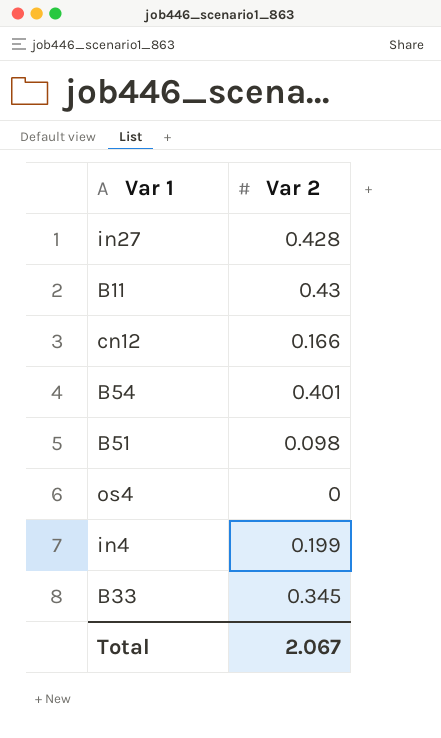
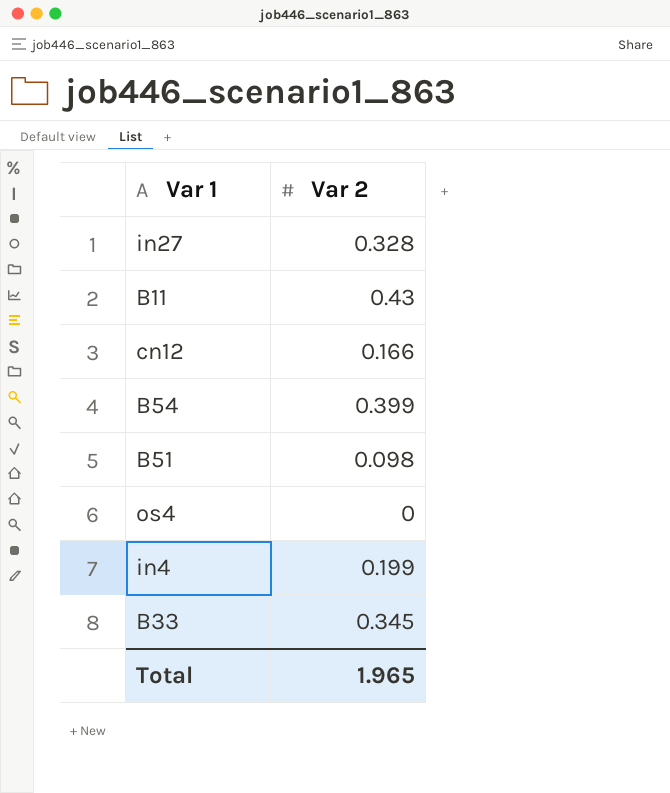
in27 | Var 2: 0.428 -> 0.328
B54 | Var 2: 0.401 -> 0.399
Total | Var 2: 2.067 -> 1.965

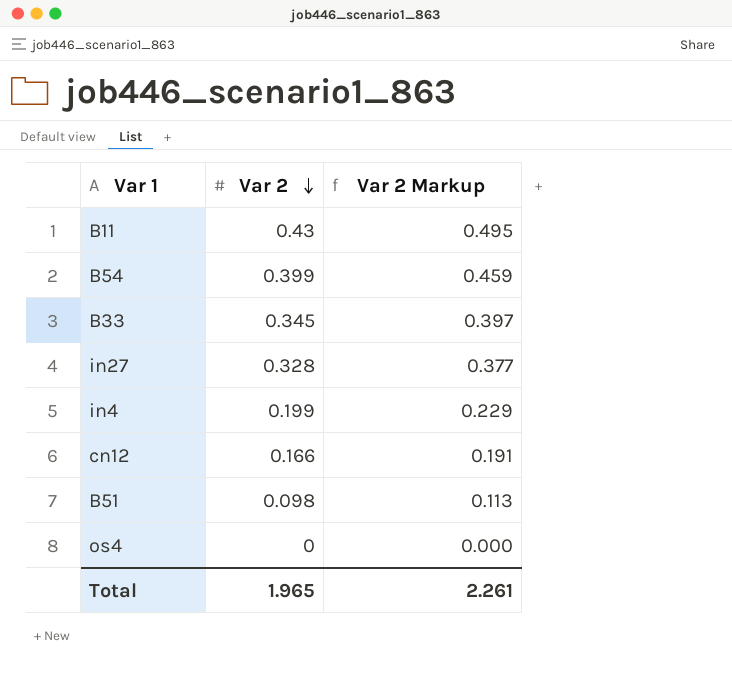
row order: none -> Var 2 descending
column Var 2 Markup | formula: none -> [Var 2] * 1.15

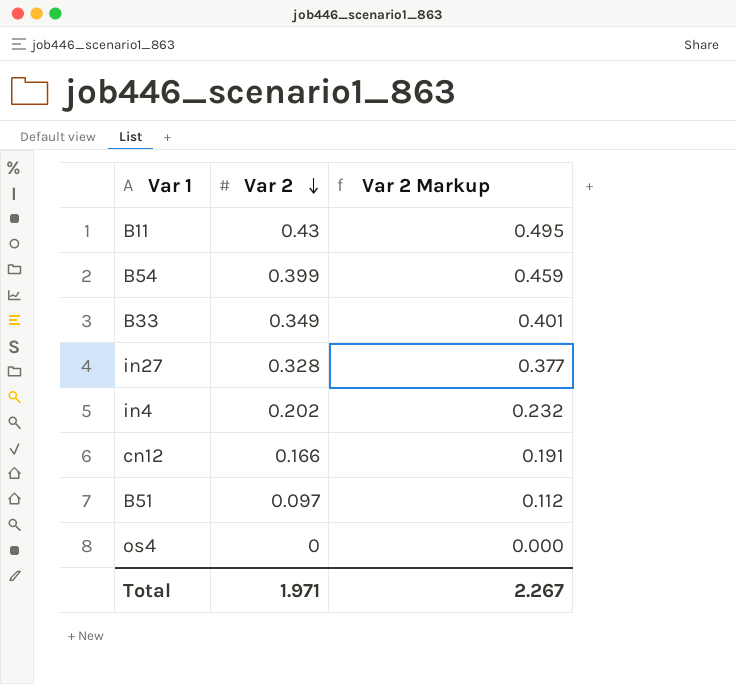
B33 | Var 2: 0.345 -> 0.349
B33 | Var 2 Markup: 0.397 -> 0.401
in4 | Var 2: 0.199 -> 0.202
in4 | Var 2 Markup: 0.229 -> 0.232
B51 | Var 2: 0.098 -> 0.097
B51 | Var 2 Markup: 0.113 -> 0.112
Total | Var 2: 1.965 -> 1.971
Total | Var 2 Markup: 2.261 -> 2.267

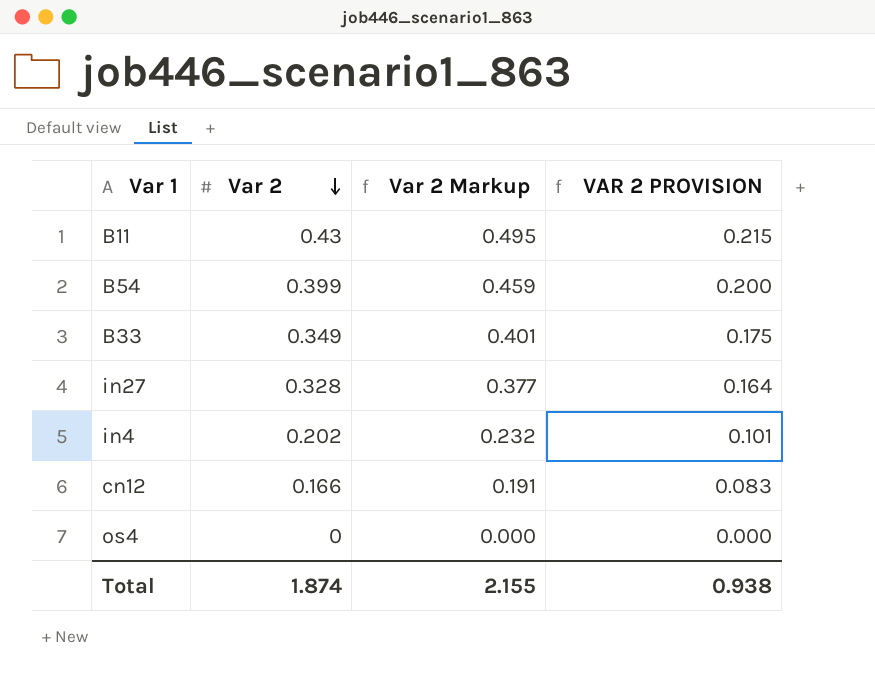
column VAR 2 PROVISION | formula: none -> [Var 2] * 0.5
row B51: 0.097 | 0.112 -> none
Total | Var 2: 1.971 -> 1.874
Total | Var 2 Markup: 2.267 -> 2.155

